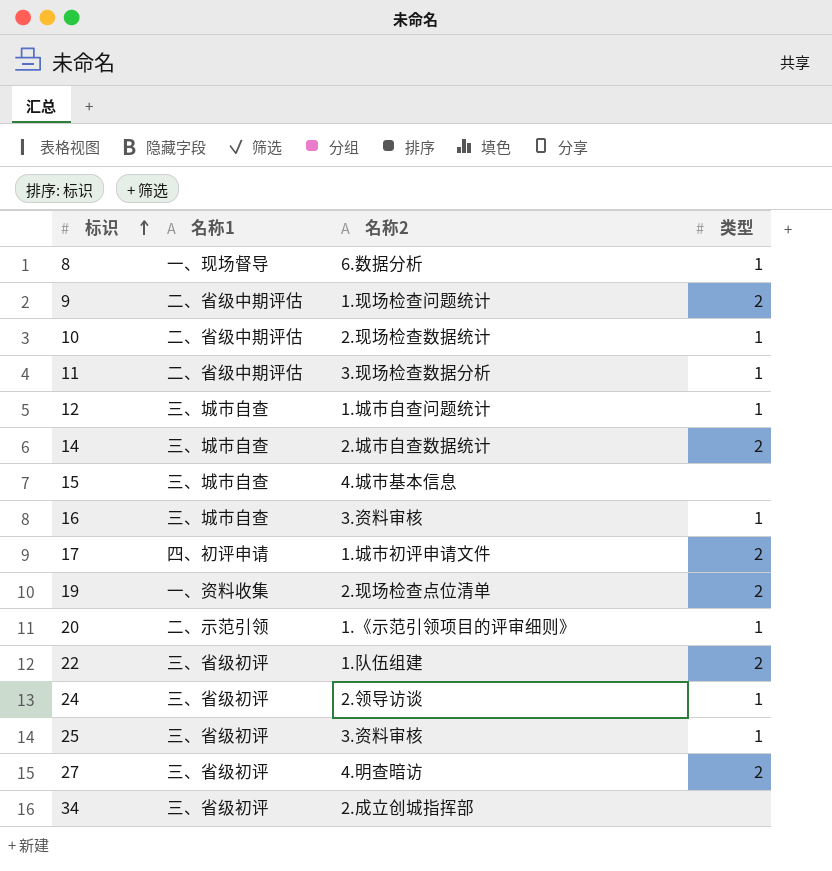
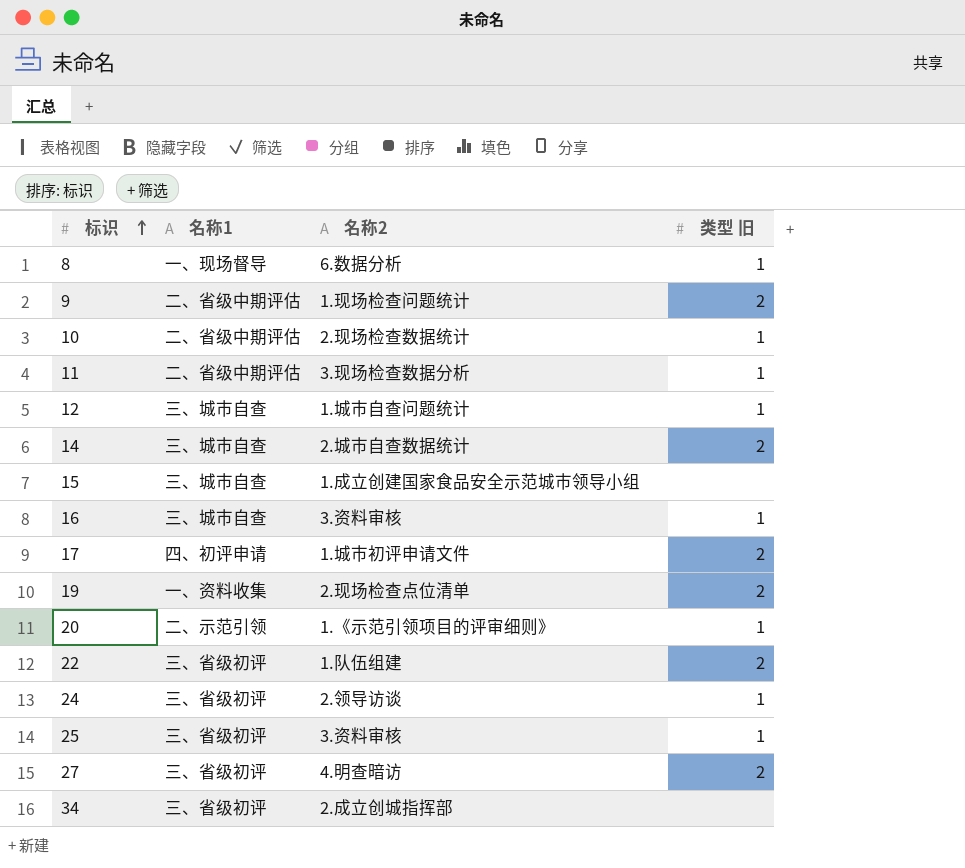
column name: 类型 -> 类型 旧
15 | 名称2: 4.城市基本信息 -> 1.成立创建国家食品安全示范城市领导小组

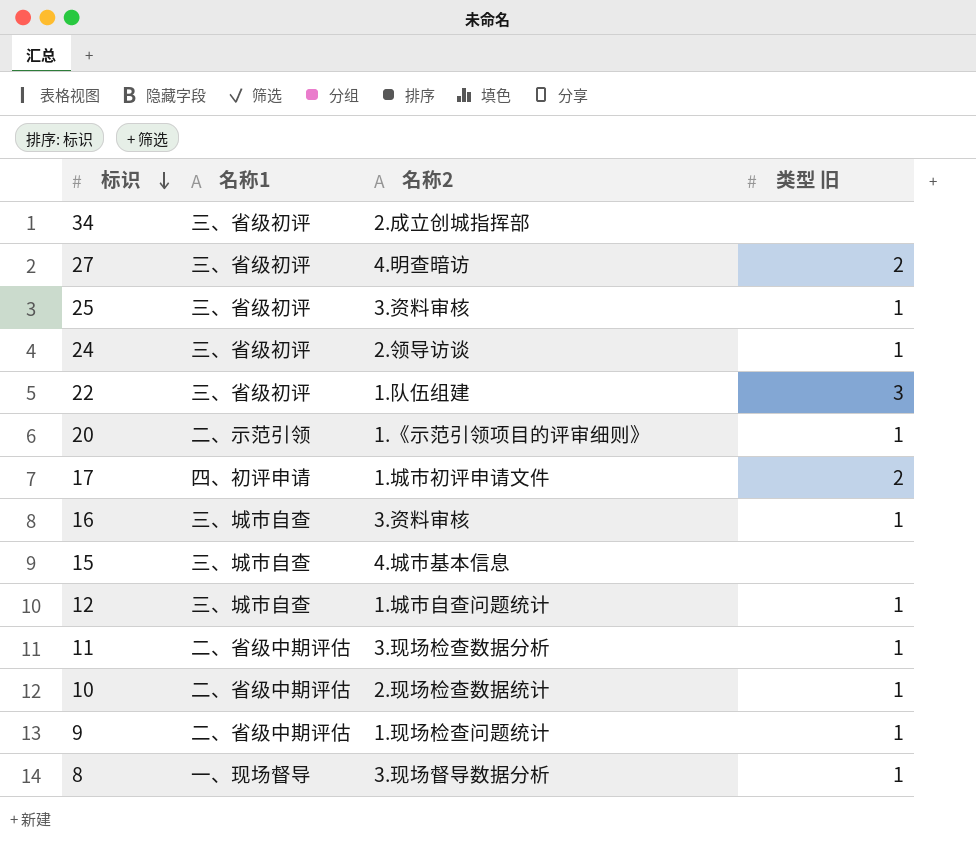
row order: 标识 ascending -> 标识 descending
row 14: 三、城市自查 | 2.城市自查数据统计 | 2 -> none
row 19: 一、资料收集 | 2.现场检查点位清单 | 2 -> none
22 | 类型 旧: 2 -> 3
15 | 名称2: 1.成立创建国家食品安全示范城市领导小组 -> 4.城市基本信息
9 | 类型 旧: 2 -> 1
8 | 名称2: 6.数据分析 -> 3.现场督导数据分析

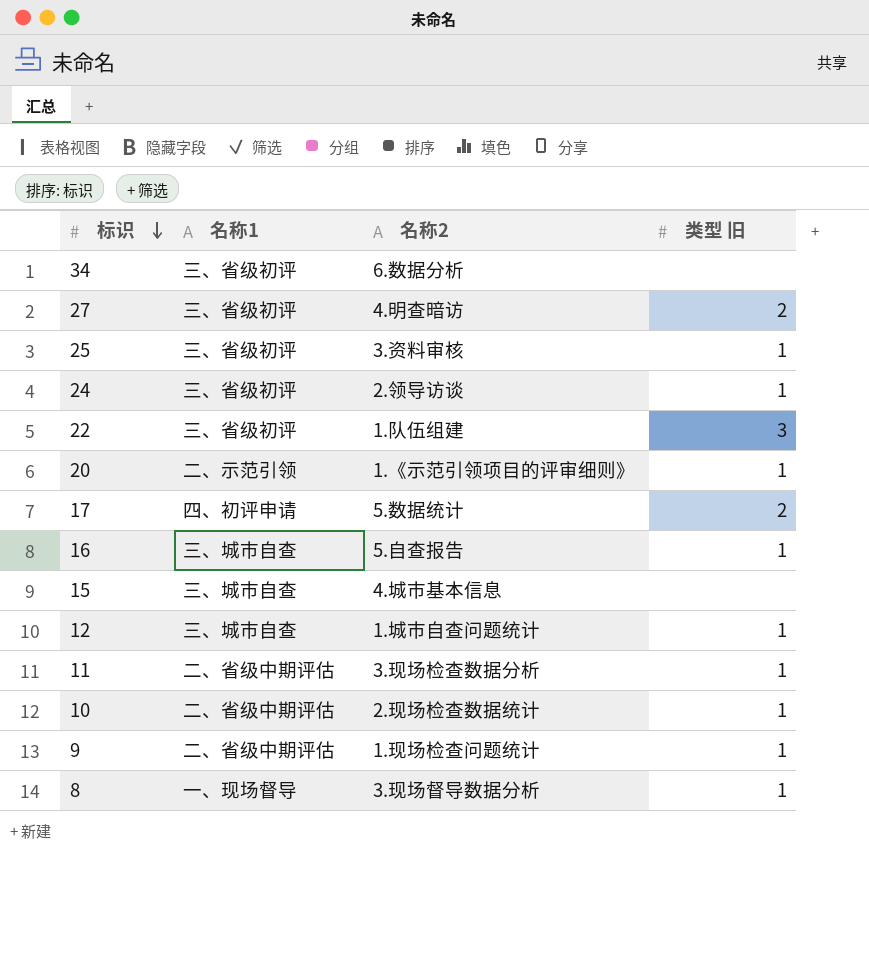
34 | 名称2: 2.成立创城指挥部 -> 6.数据分析
17 | 名称2: 1.城市初评申请文件 -> 5.数据统计
16 | 名称2: 3.资料审核 -> 5.自查报告

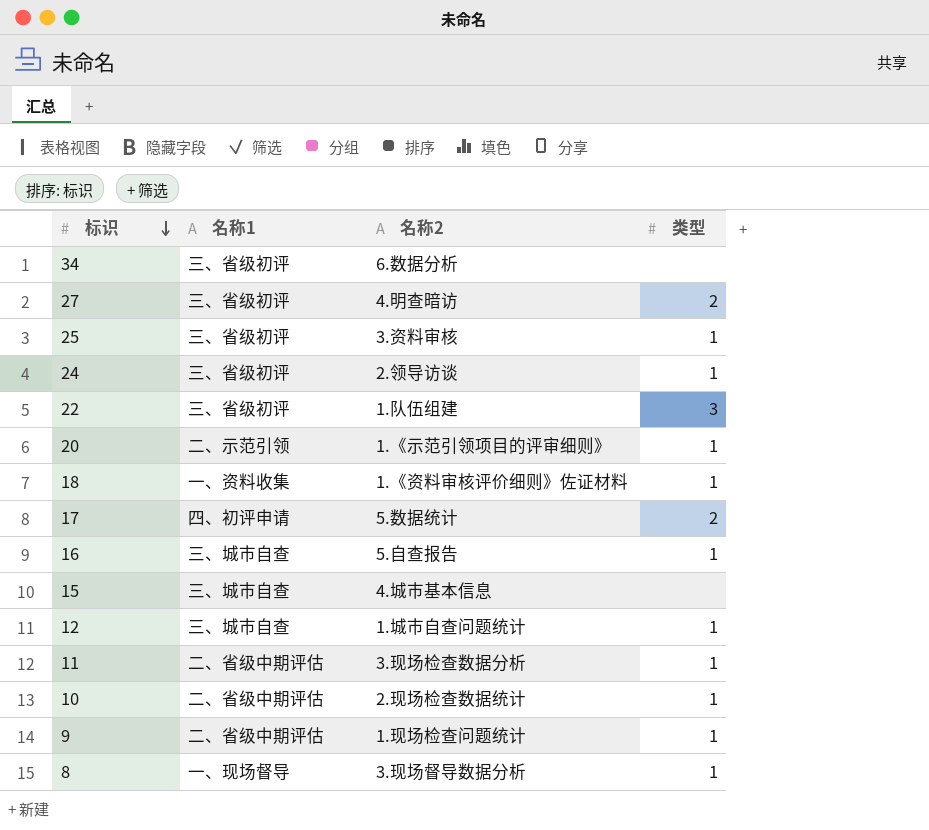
column name: 类型 旧 -> 类型
row 18: none -> 一、资料收集 | 1.《资料审核评价细则》佐证材料 | 1

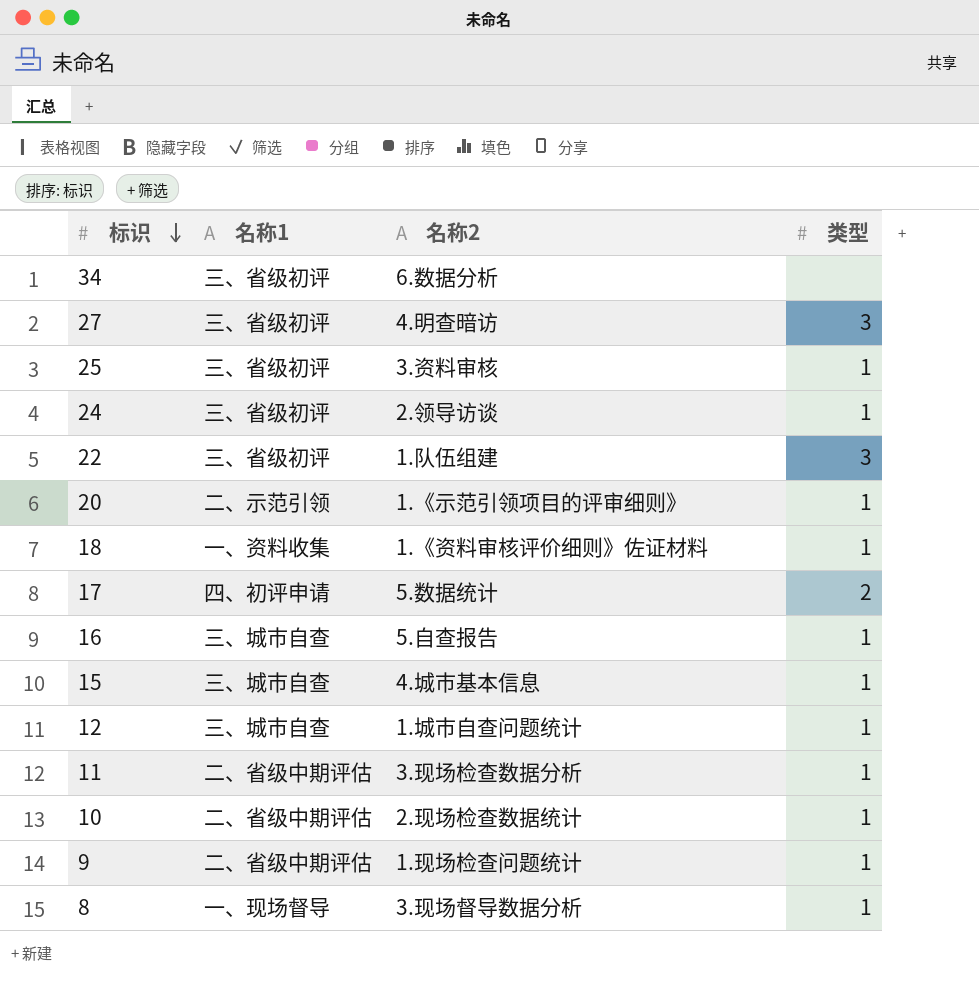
27 | 类型: 2 -> 3
15 | 类型: none -> 1

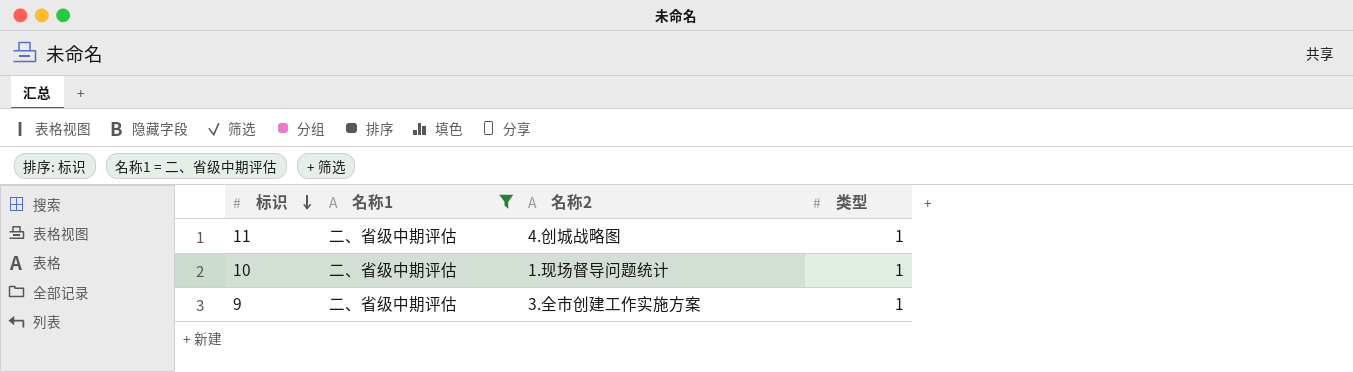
filter: none -> 名称1 = 二、省级中期评估
11 | 名称2: 3.现场检查数据分析 -> 4.创城战略图
10 | 名称2: 2.现场检查数据统计 -> 1.现场督导问题统计
9 | 名称2: 1.现场检查问题统计 -> 3.全市创建工作实施方案

